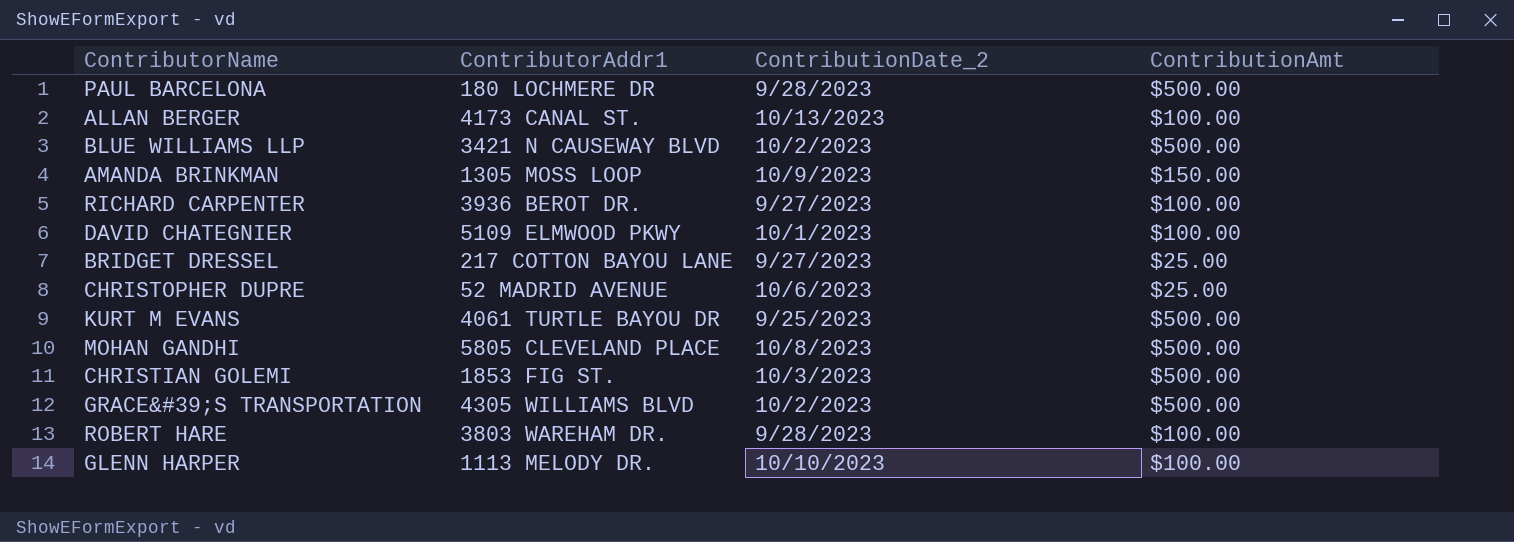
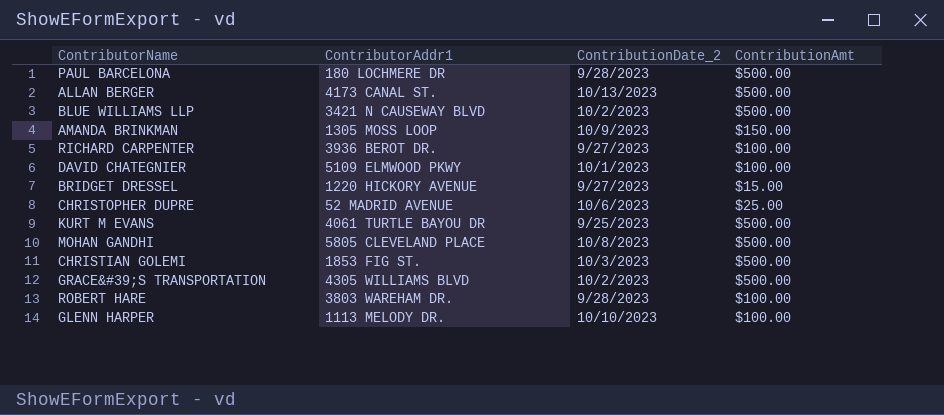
ALLAN BERGER | ContributionAmt: $100.00 -> $500.00
BRIDGET DRESSEL | ContributorAddr1: 217 COTTON BAYOU LANE -> 1220 HICKORY AVENUE
BRIDGET DRESSEL | ContributionAmt: $25.00 -> $15.00

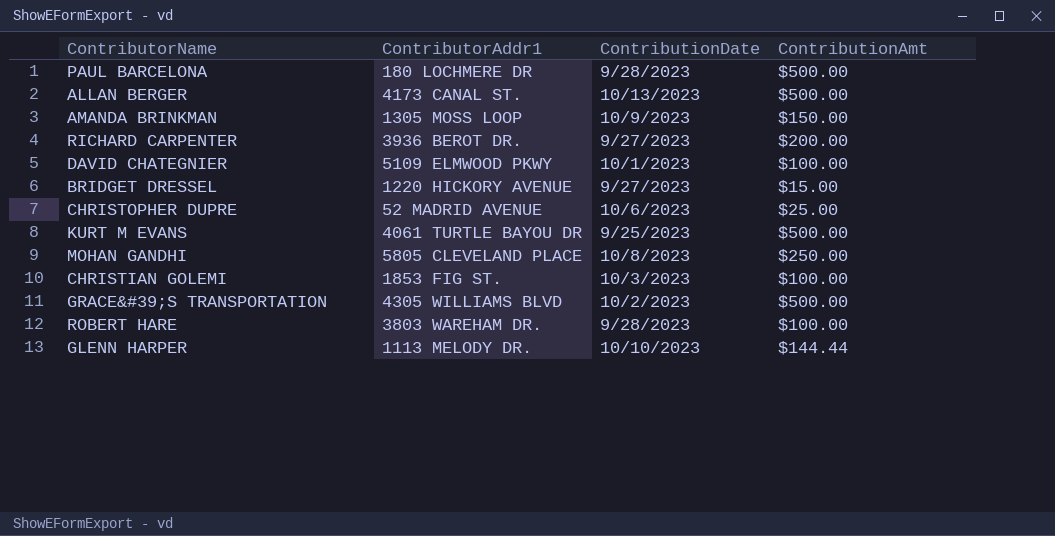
column name: ContributionDate_2 -> ContributionDate
row BLUE WILLIAMS LLP: 3421 N CAUSEWAY BLVD | 10/2/2023 | $500.00 -> none
RICHARD CARPENTER | ContributionAmt: $100.00 -> $200.00
MOHAN GANDHI | ContributionAmt: $500.00 -> $250.00
CHRISTIAN GOLEMI | ContributionAmt: $500.00 -> $100.00
GLENN HARPER | ContributionAmt: $100.00 -> $144.44

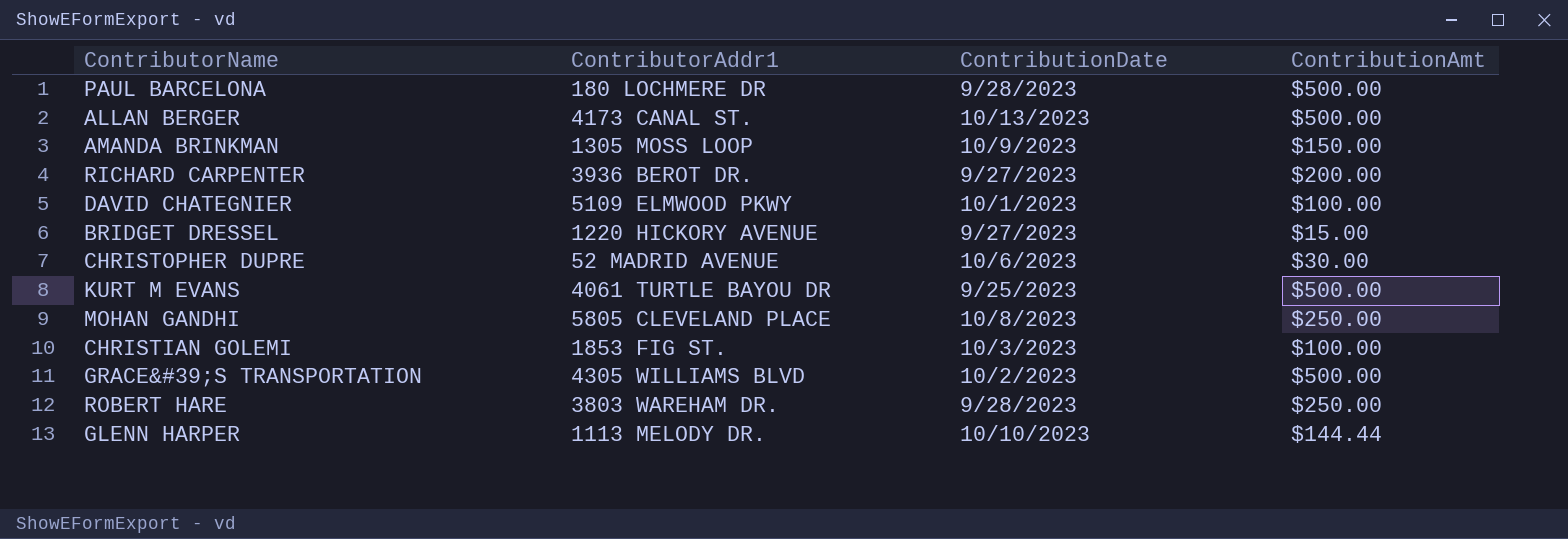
CHRISTOPHER DUPRE | ContributionAmt: $25.00 -> $30.00
ROBERT HARE | ContributionAmt: $100.00 -> $250.00

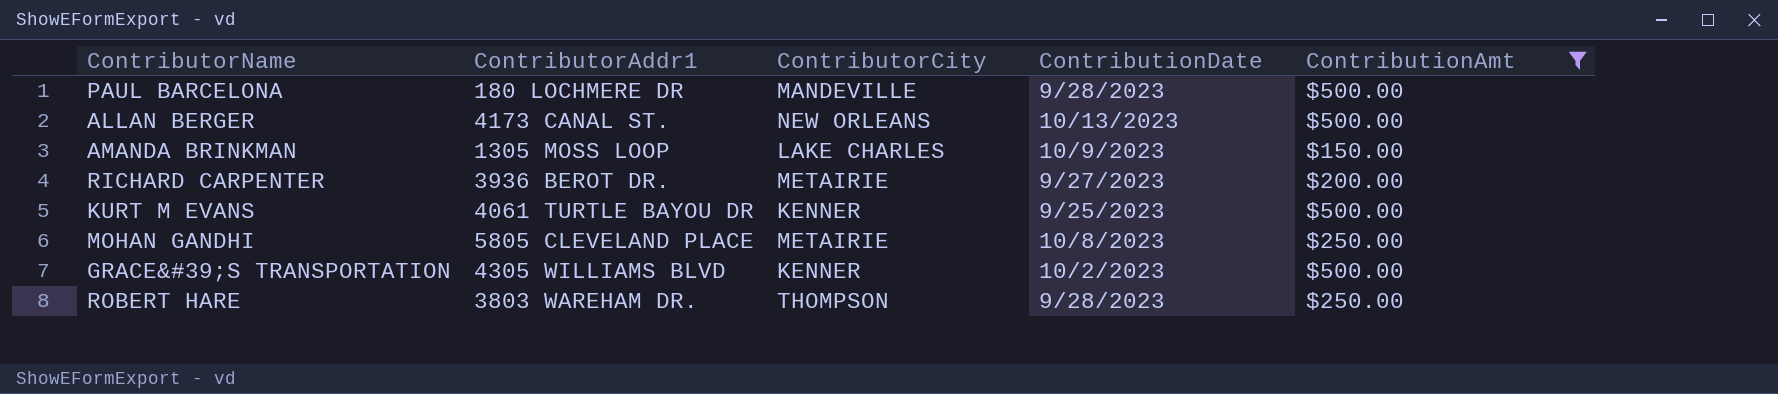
filter: none -> ContributionAmt >= $150.00
column ContributorCity | position: none -> 3

